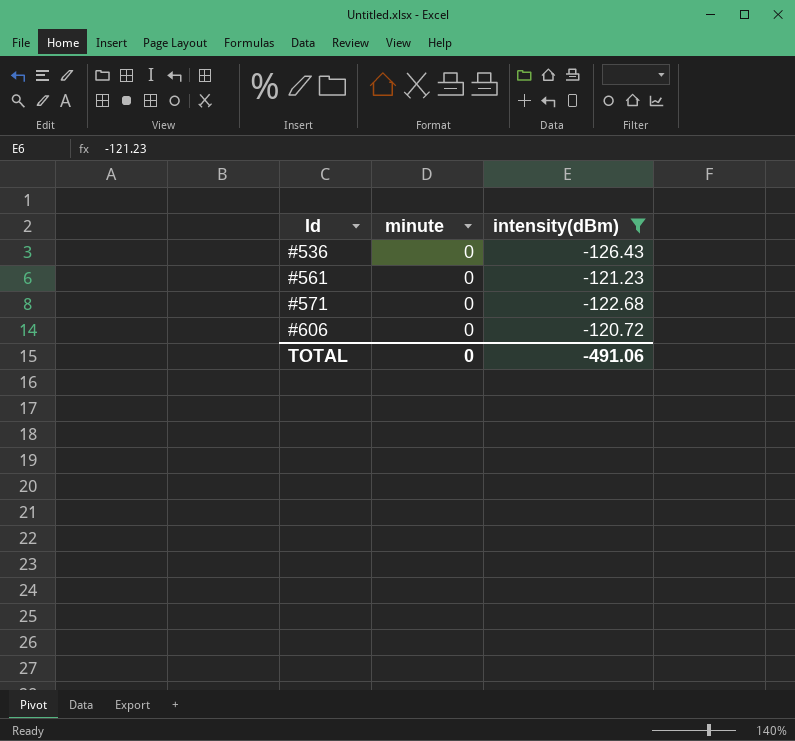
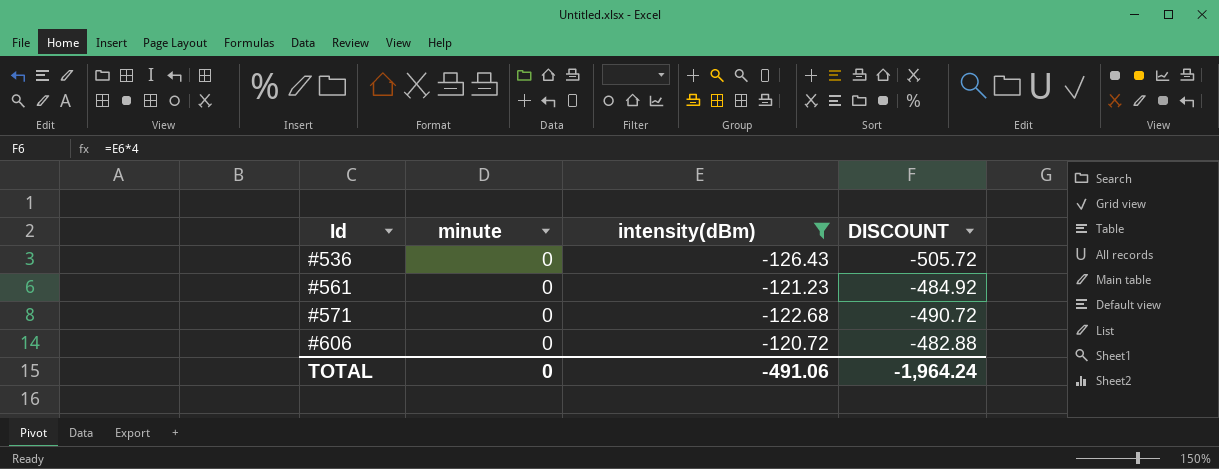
column DISCOUNT | formula: none -> [intensity(dBm)] * 4

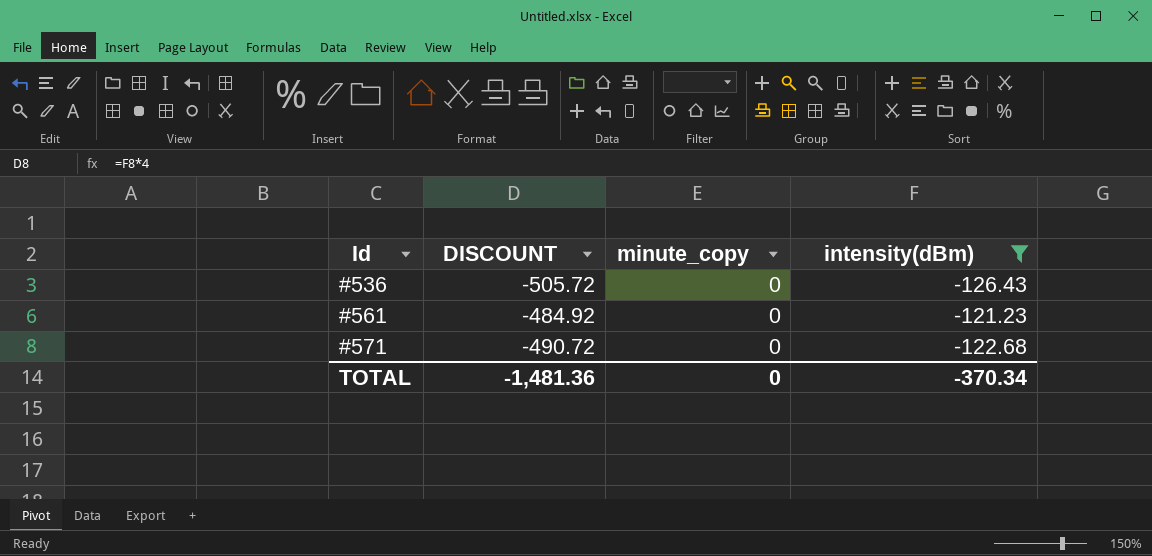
column DISCOUNT | position: 4 -> 2
column name: minute -> minute_copy
row #606: 0 | -120.72 | -482.88 -> none
TOTAL | DISCOUNT: -1,964.24 -> -1,481.36
TOTAL | intensity(dBm): -491.06 -> -370.34

